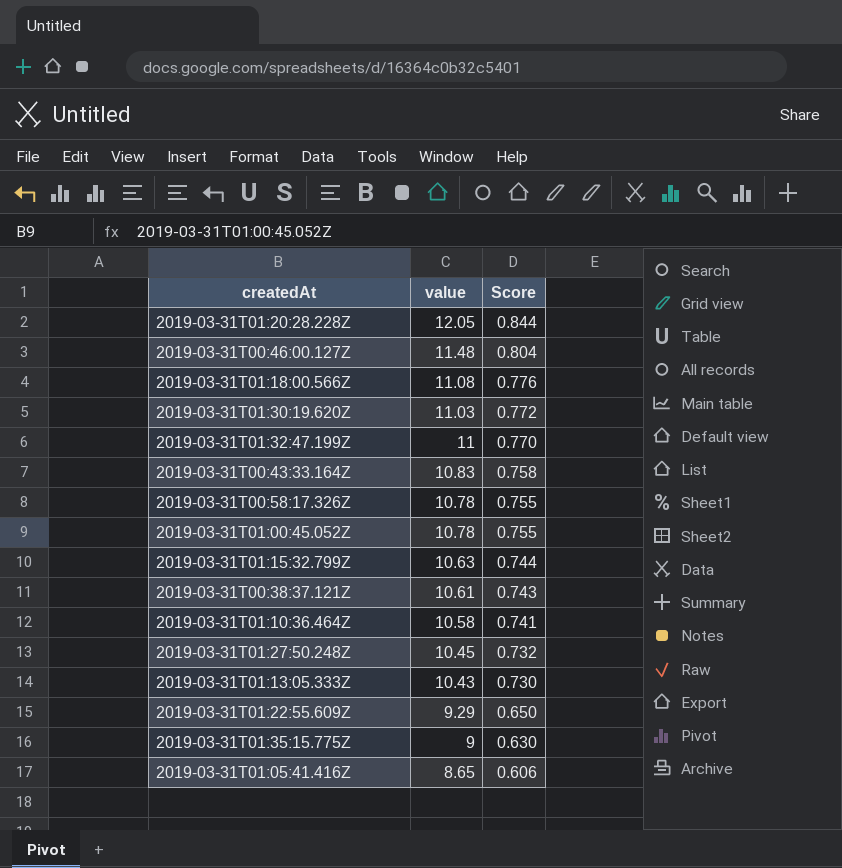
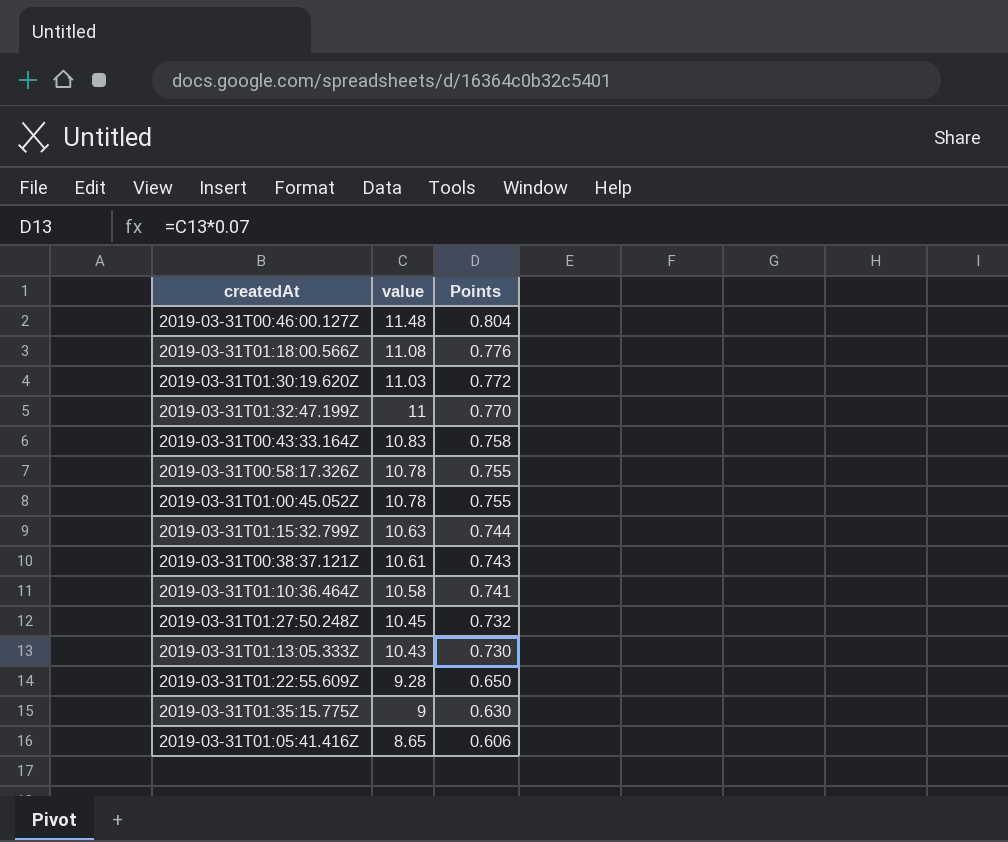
column name: Score -> Points
row 2019-03-31T01:20:28.228Z: 12.05 | 0.844 -> none
2019-03-31T01:22:55.609Z | value: 9.29 -> 9.28

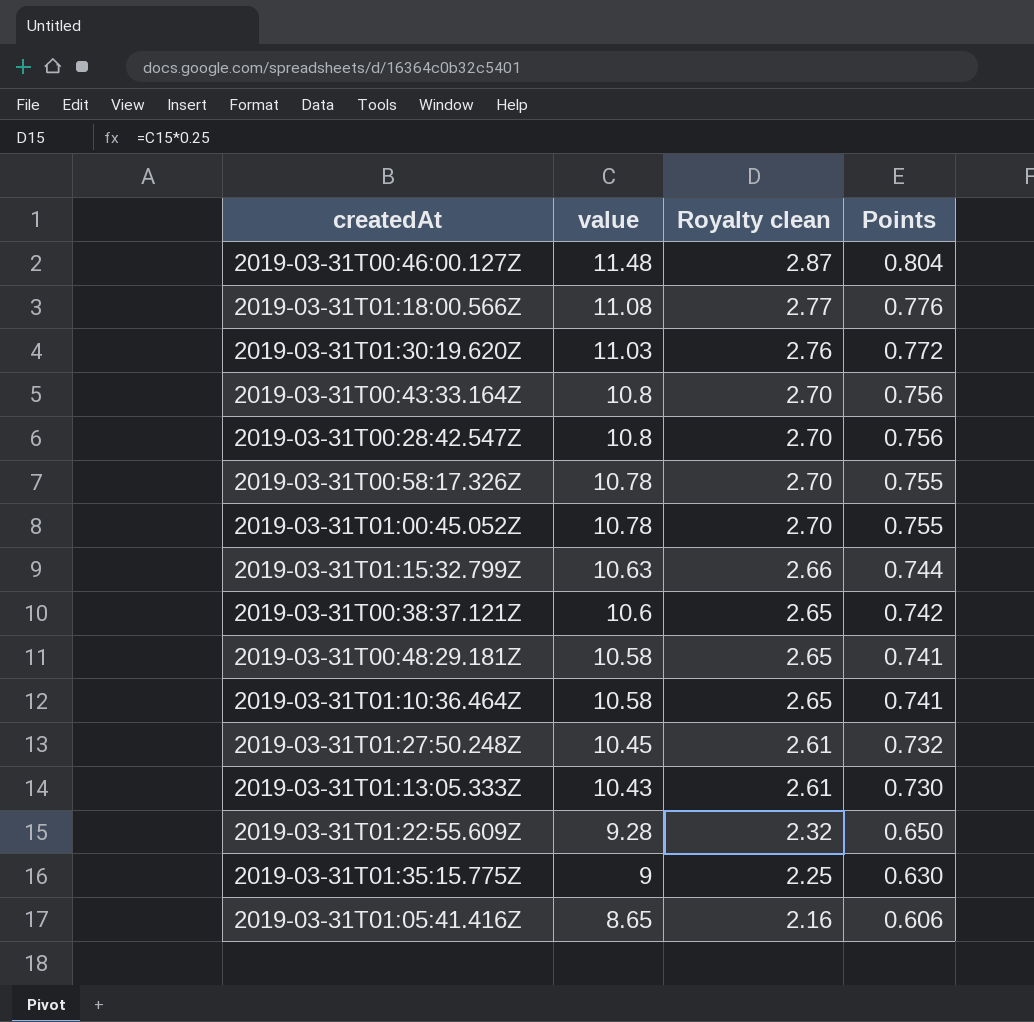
column Royalty clean | formula: none -> [value] * 0.25
row 2019-03-31T01:32:47.199Z: 11 | 0.770 -> none
2019-03-31T00:43:33.164Z | value: 10.83 -> 10.8
2019-03-31T00:43:33.164Z | Points: 0.758 -> 0.756
row 2019-03-31T00:28:42.547Z: none -> 10.8 | 2.70 | 0.756
2019-03-31T00:38:37.121Z | value: 10.61 -> 10.6
2019-03-31T00:38:37.121Z | Points: 0.743 -> 0.742
row 2019-03-31T00:48:29.181Z: none -> 10.58 | 2.65 | 0.741

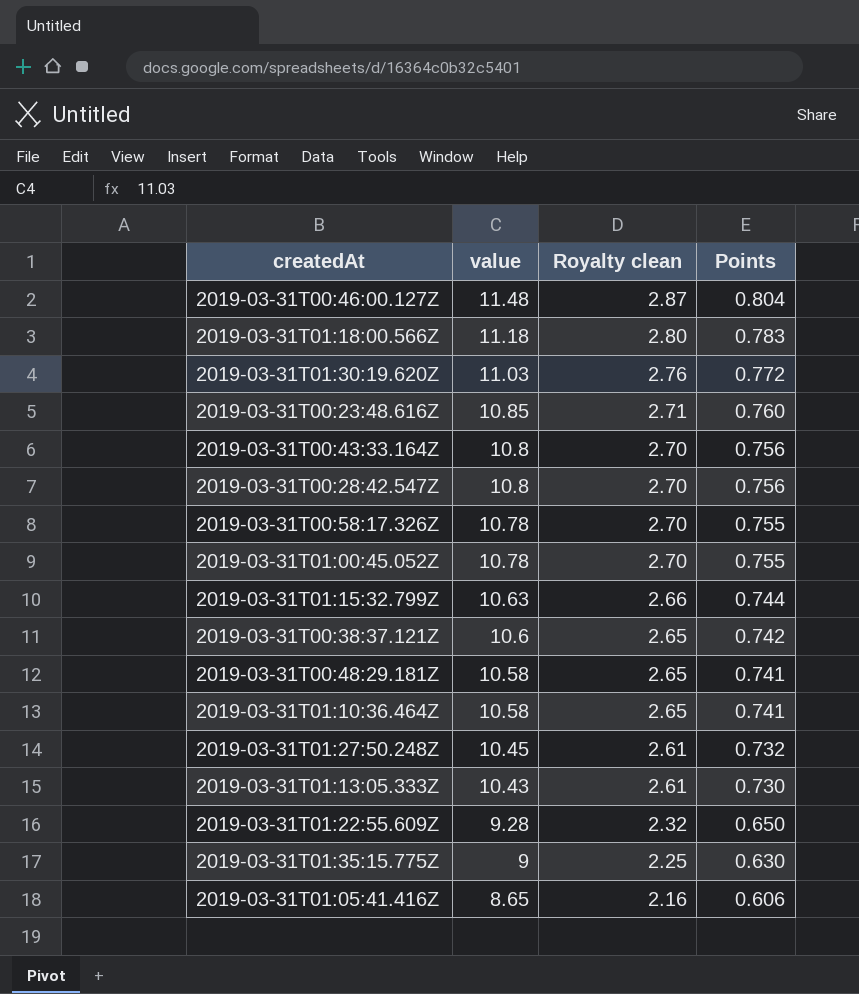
2019-03-31T01:18:00.566Z | value: 11.08 -> 11.18
2019-03-31T01:18:00.566Z | Royalty clean: 2.77 -> 2.80
2019-03-31T01:18:00.566Z | Points: 0.776 -> 0.783
row 2019-03-31T00:23:48.616Z: none -> 10.85 | 2.71 | 0.760

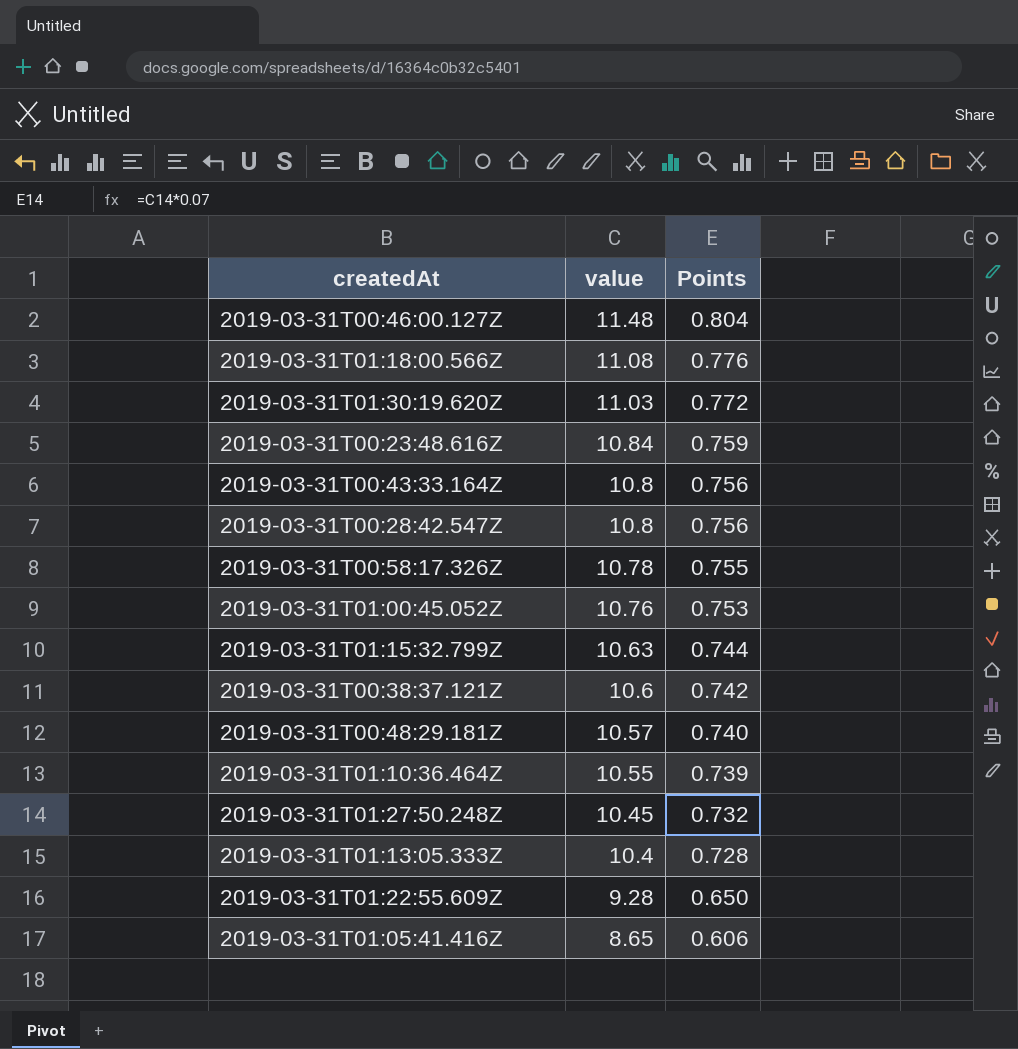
column Royalty clean | formula: [value] * 0.25 -> none
row 2019-03-31T01:35:15.775Z: 9 | 2.25 | 0.630 -> none
2019-03-31T01:18:00.566Z | value: 11.18 -> 11.08
2019-03-31T01:18:00.566Z | Points: 0.783 -> 0.776
2019-03-31T00:23:48.616Z | value: 10.85 -> 10.84
2019-03-31T00:23:48.616Z | Points: 0.760 -> 0.759
2019-03-31T01:00:45.052Z | value: 10.78 -> 10.76
2019-03-31T01:00:45.052Z | Points: 0.755 -> 0.753
2019-03-31T00:48:29.181Z | value: 10.58 -> 10.57
2019-03-31T00:48:29.181Z | Points: 0.741 -> 0.740
2019-03-31T01:10:36.464Z | value: 10.58 -> 10.55
2019-03-31T01:10:36.464Z | Points: 0.741 -> 0.739
2019-03-31T01:13:05.333Z | value: 10.43 -> 10.4
2019-03-31T01:13:05.333Z | Points: 0.730 -> 0.728

